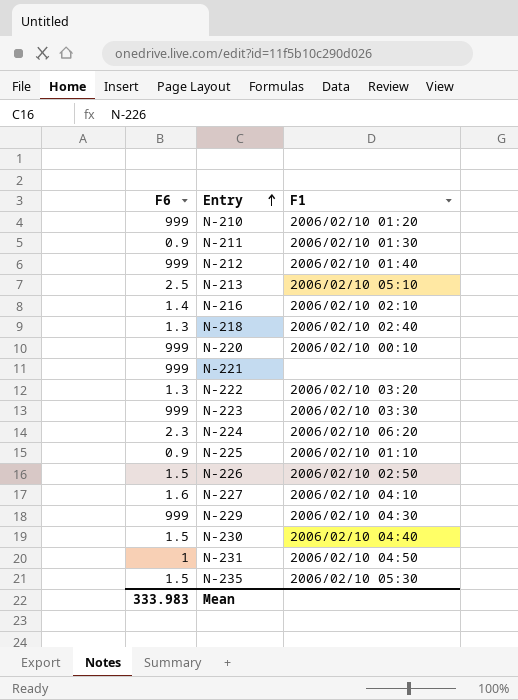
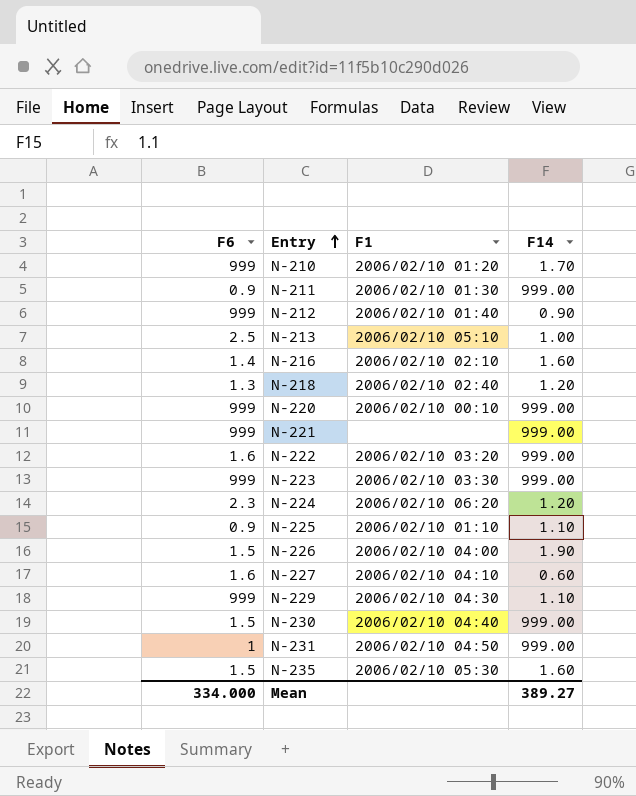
column F14 | position: none -> 4
N-222 | F6: 1.3 -> 1.6
N-226 | F1: 2006/02/10 02:50 -> 2006/02/10 04:00
Mean | F6: 333.983 -> 334.000

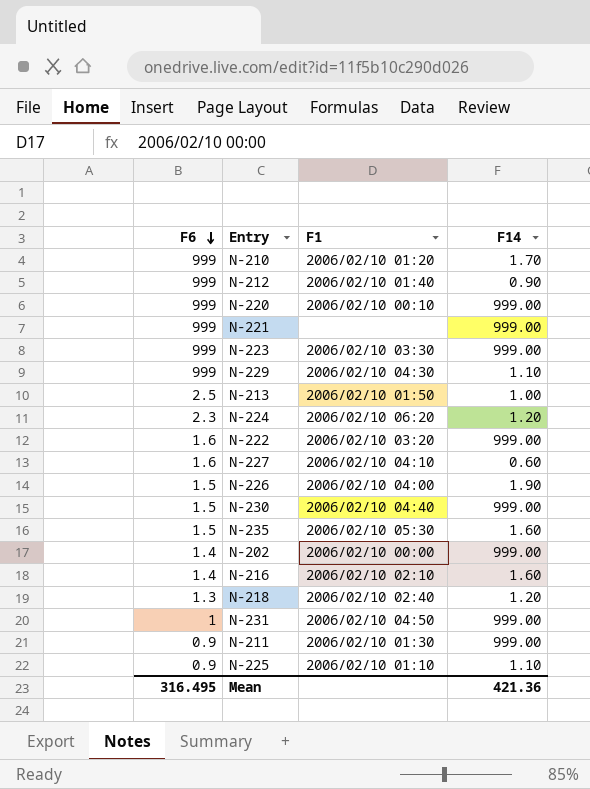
row order: Entry ascending -> F6 descending
N-213 | F1: 2006/02/10 05:10 -> 2006/02/10 01:50
row N-202: none -> 1.4 | 2006/02/10 00:00 | 999.00
Mean | F6: 334.000 -> 316.495
Mean | F14: 389.27 -> 421.36

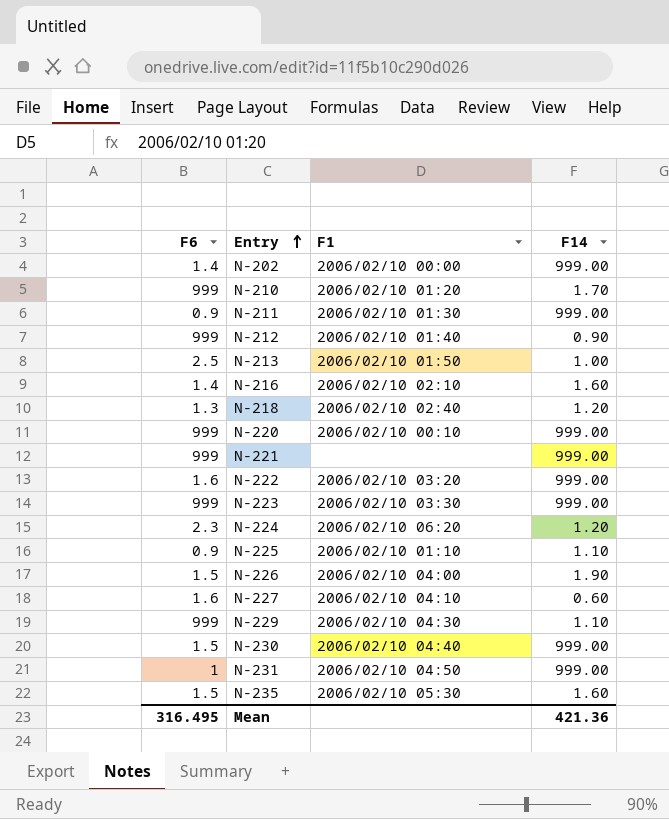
row order: F6 descending -> Entry ascending

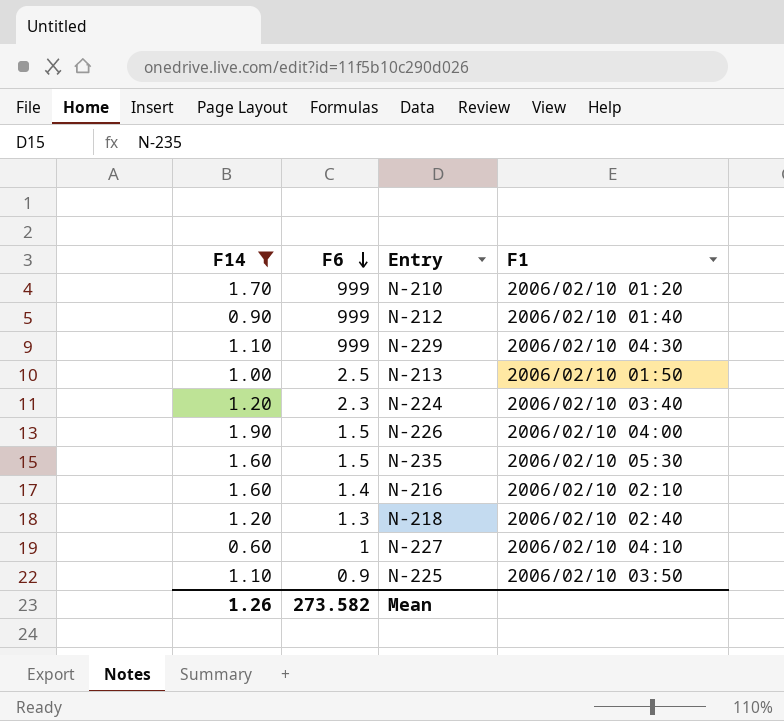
filter: none -> F14 != 999.00
row order: Entry ascending -> F6 descending
column F14 | position: 4 -> 1
N-224 | F1: 2006/02/10 06:20 -> 2006/02/10 03:40
N-227 | F6: 1.6 -> 1
N-225 | F1: 2006/02/10 01:10 -> 2006/02/10 03:50
Mean | F14: 421.36 -> 1.26
Mean | F6: 316.495 -> 273.582

